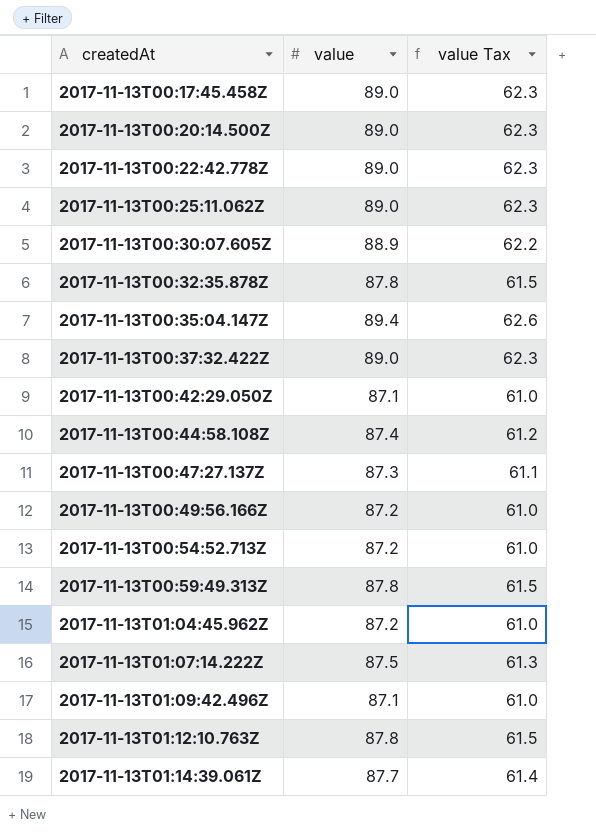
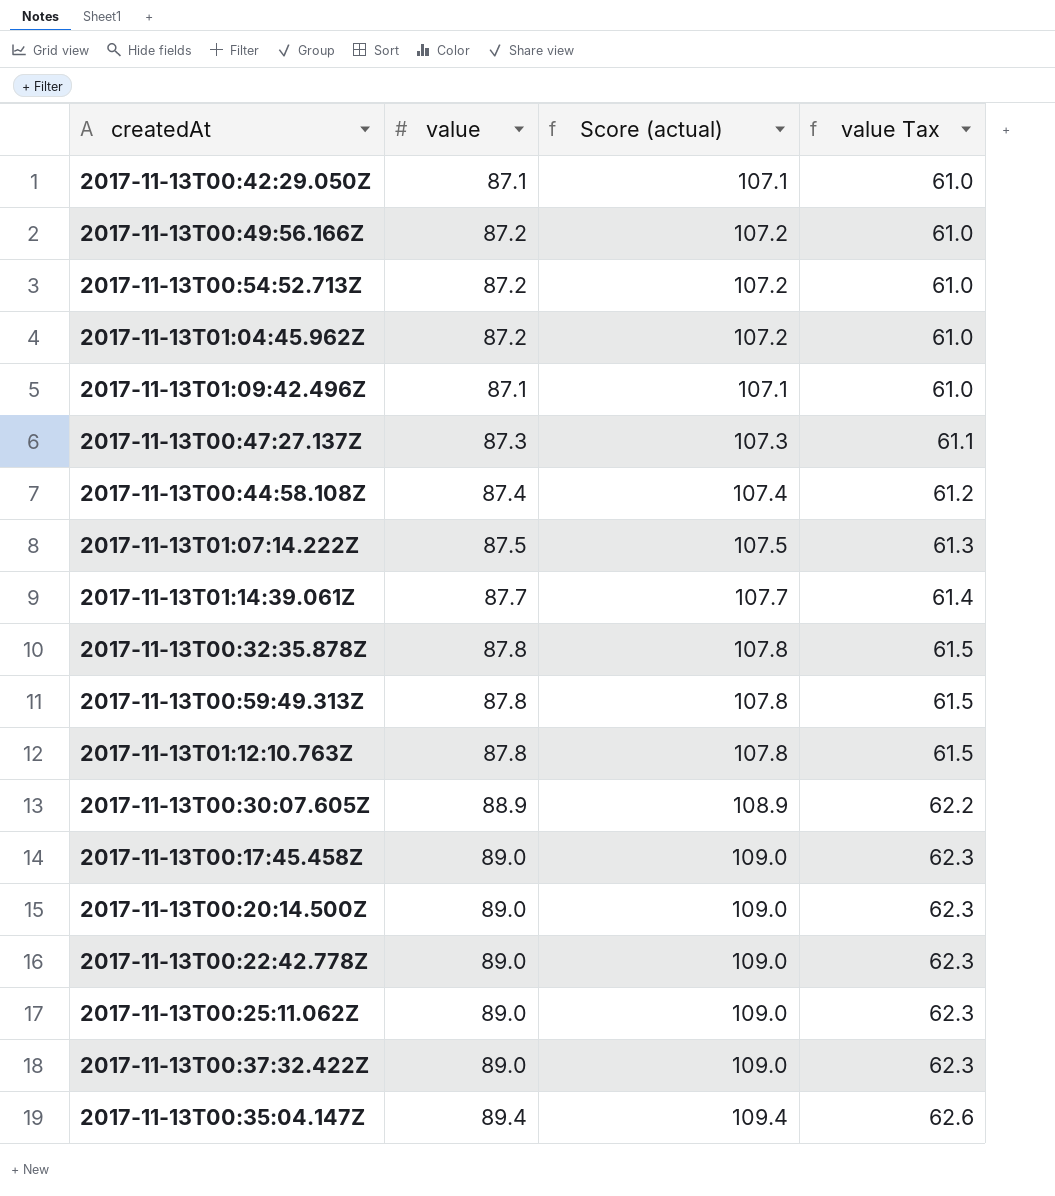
row order: createdAt ascending -> value Tax ascending
column Score (actual) | formula: none -> [value] + 20

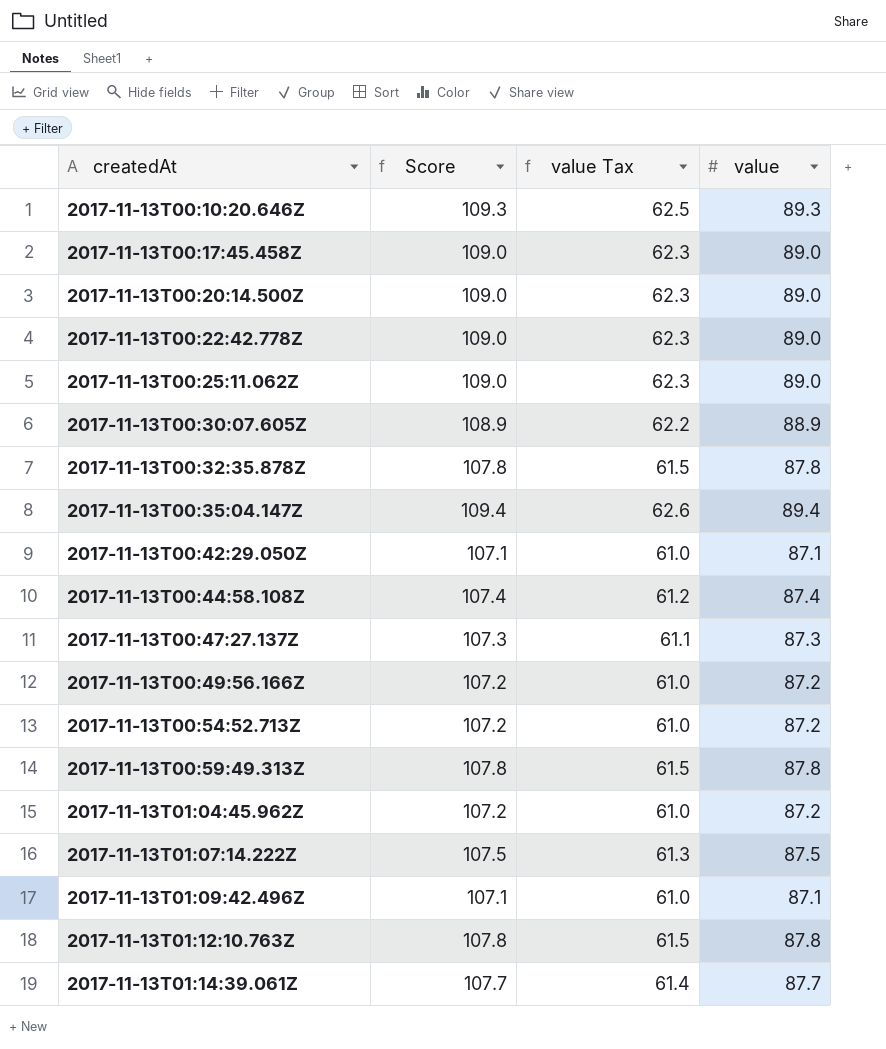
row order: value Tax ascending -> createdAt ascending
column name: Score (actual) -> Score
column value | position: 2 -> 4
row 2017-11-13T00:37:32.422Z: 89.0 | 109.0 | 62.3 -> none
row 2017-11-13T00:10:20.646Z: none -> 109.3 | 62.5 | 89.3

